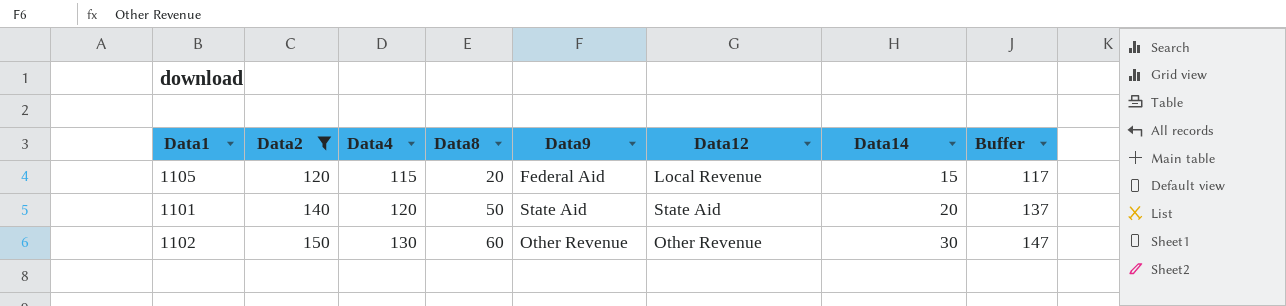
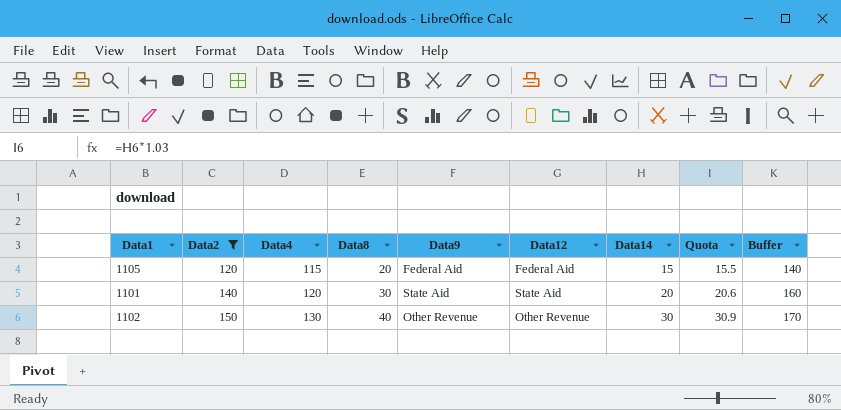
column Quota | formula: none -> [Data14] * 1.03
column Buffer | formula: [Data2] - 3 -> [Data2] + 20
1105 | Data12: Local Revenue -> Federal Aid
1101 | Data8: 50 -> 30
1102 | Data8: 60 -> 40

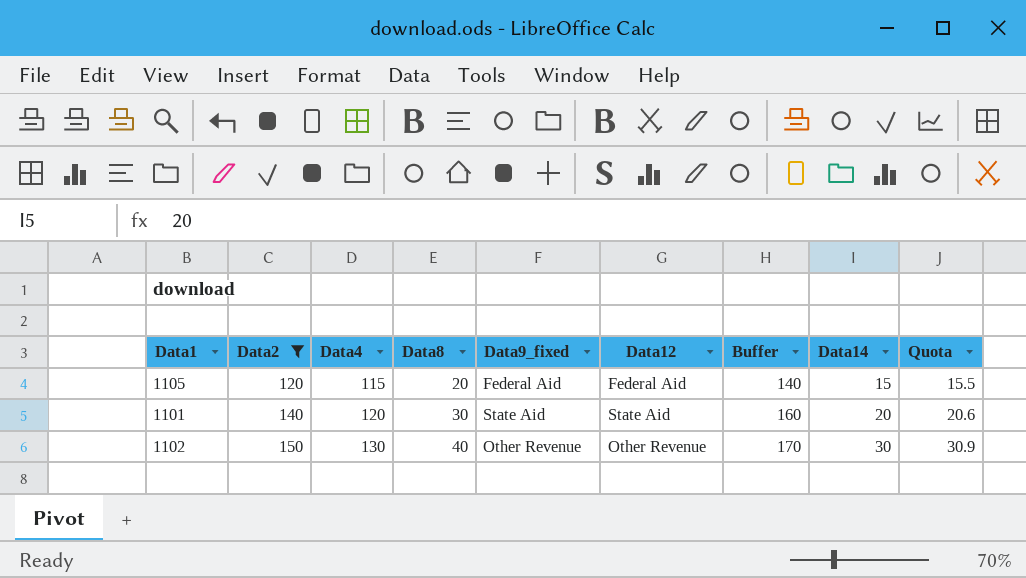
column name: Data9 -> Data9_fixed
column Buffer | position: 9 -> 7

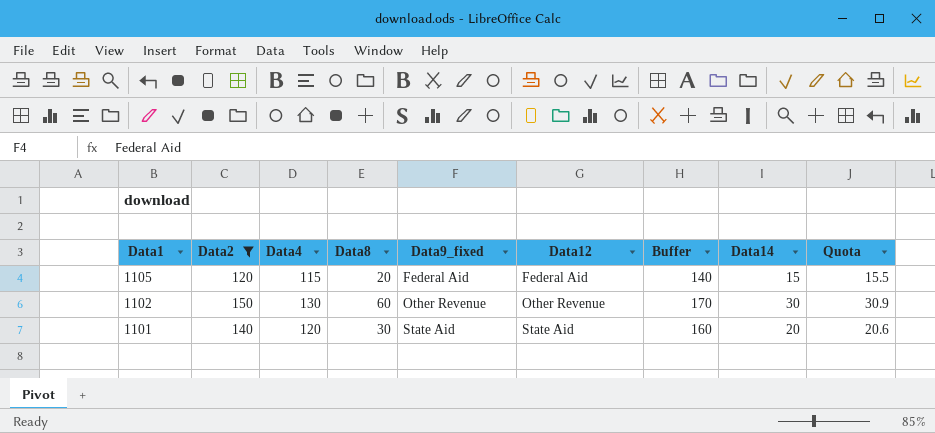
row order: Data2 ascending -> Data1 descending
1102 | Data8: 40 -> 60

